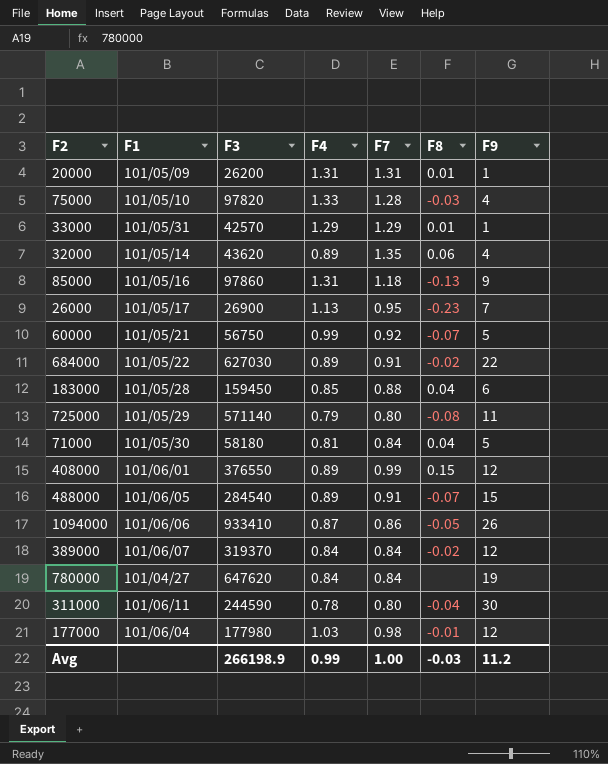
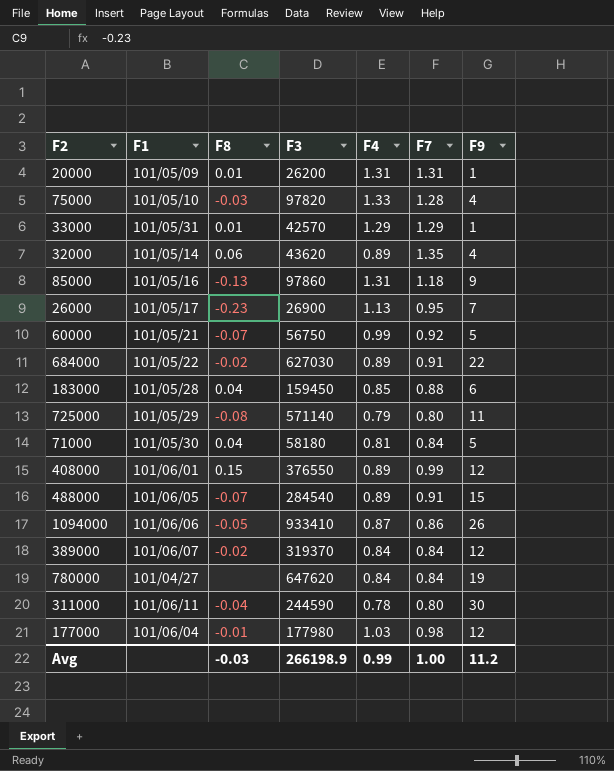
column F8 | position: 6 -> 3

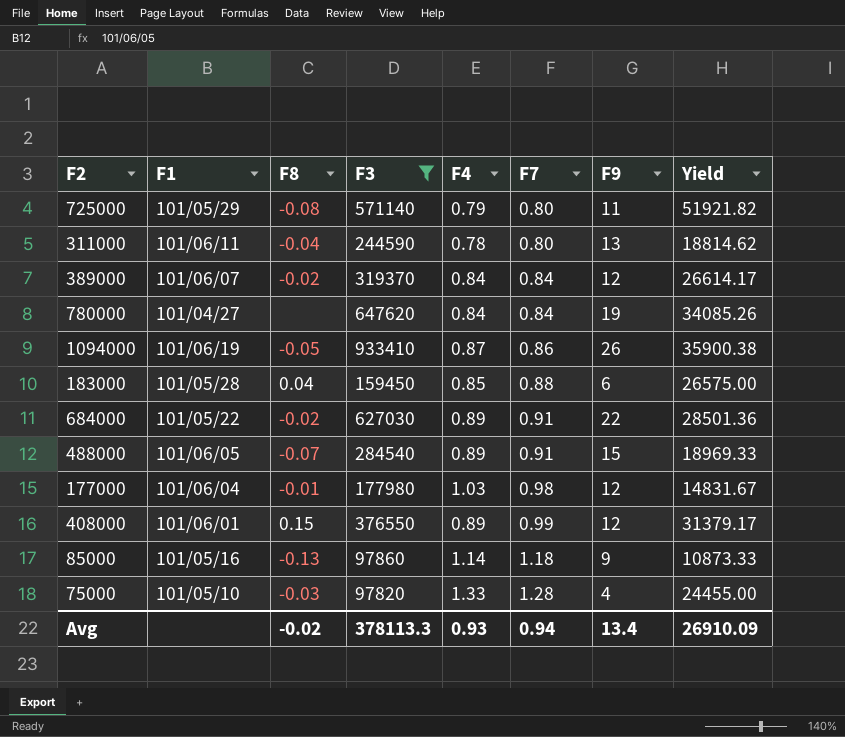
filter: none -> F3 >= 97820
row order: none -> F7 ascending
column Yield | formula: none -> [F3] / [F9]
311000 | F9: 30 -> 13
1094000 | F1: 101/06/06 -> 101/06/19
85000 | F4: 1.31 -> 1.14
Avg | F8: -0.03 -> -0.02
Avg | F3: 266198.9 -> 378113.3
Avg | F4: 0.99 -> 0.93
Avg | F7: 1.00 -> 0.94
Avg | F9: 11.2 -> 13.4

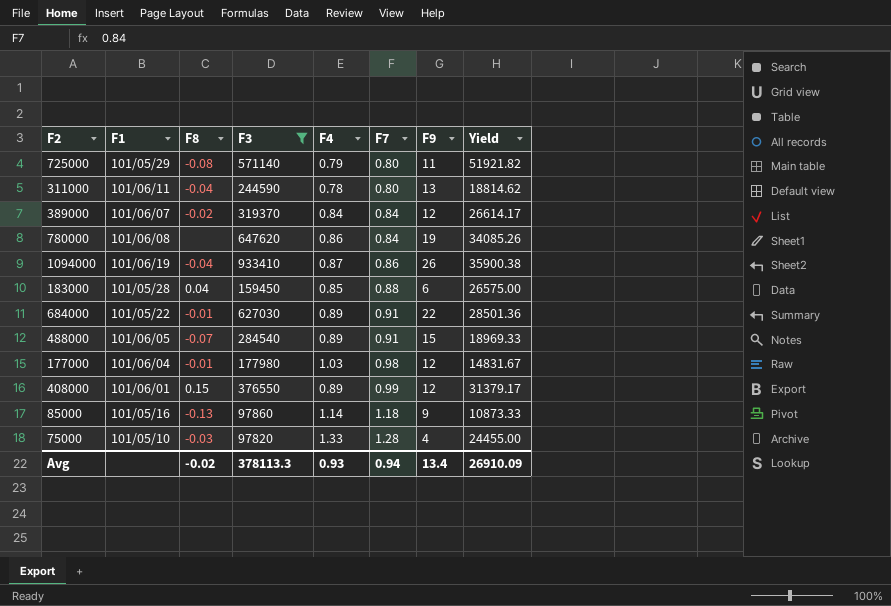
780000 | F1: 101/04/27 -> 101/06/08
780000 | F4: 0.84 -> 0.86
1094000 | F8: -0.05 -> -0.04
684000 | F8: -0.02 -> -0.01

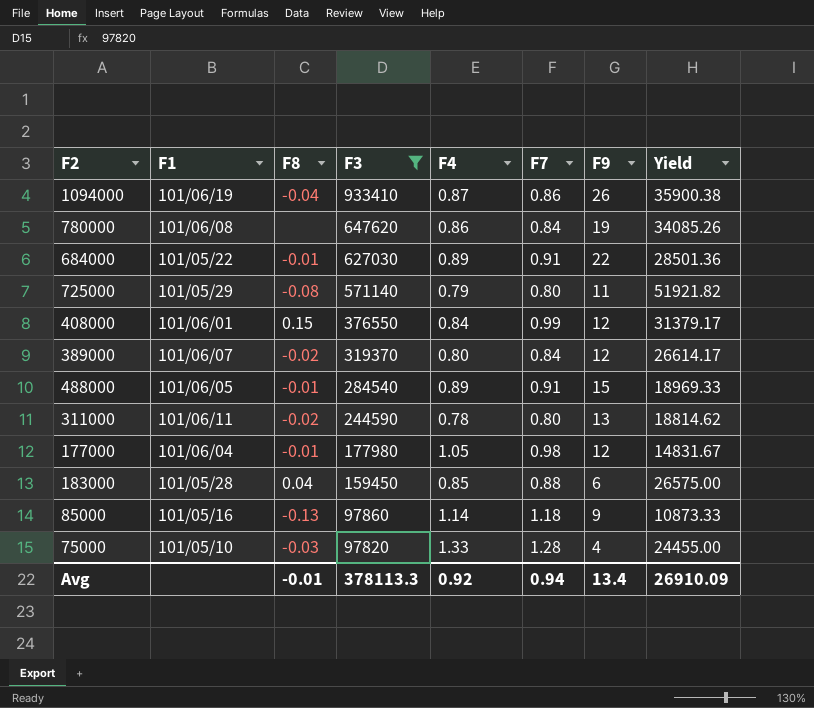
row order: F7 ascending -> F3 descending
408000 | F4: 0.89 -> 0.84
389000 | F4: 0.84 -> 0.80
488000 | F8: -0.07 -> -0.01
311000 | F8: -0.04 -> -0.02
177000 | F4: 1.03 -> 1.05
Avg | F8: -0.02 -> -0.01
Avg | F4: 0.93 -> 0.92

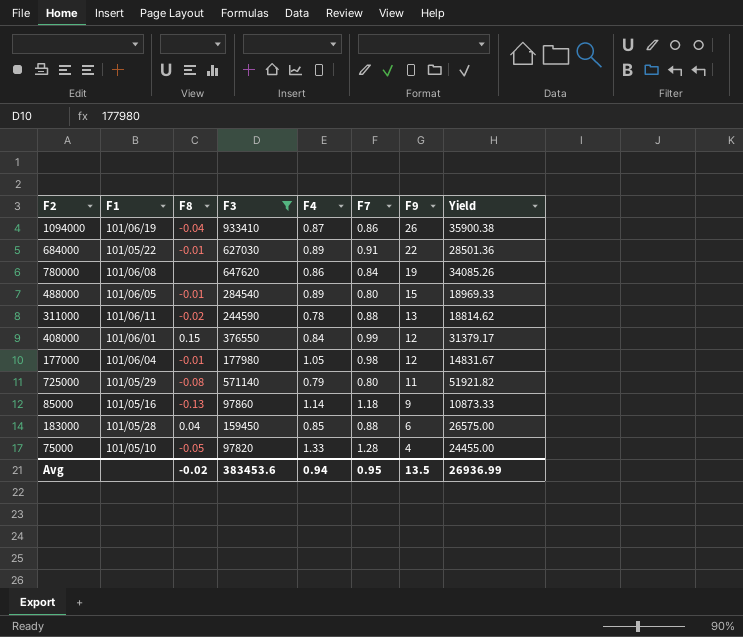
row order: F3 descending -> F9 descending
row 389000: 101/06/07 | -0.02 | 319370 | 0.80 | 0.84 | 12 | 26614.17 -> none
488000 | F7: 0.91 -> 0.80
311000 | F7: 0.80 -> 0.88
75000 | F8: -0.03 -> -0.05
Avg | F8: -0.01 -> -0.02
Avg | F3: 378113.3 -> 383453.6
Avg | F4: 0.92 -> 0.94
Avg | F7: 0.94 -> 0.95
Avg | F9: 13.4 -> 13.5
Avg | Yield: 26910.09 -> 26936.99

